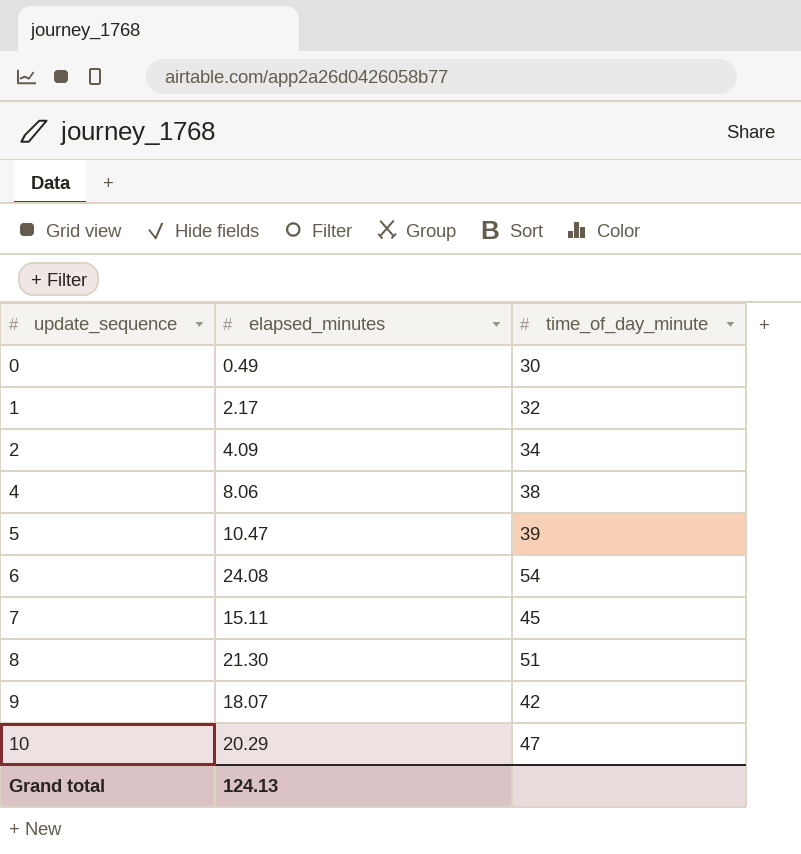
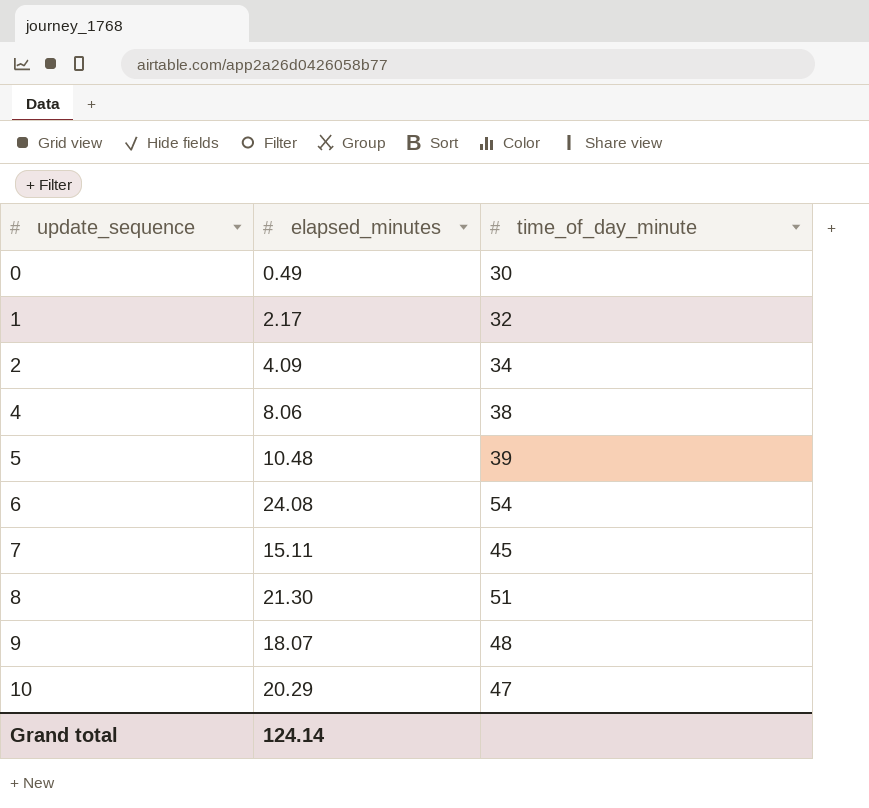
5 | elapsed_minutes: 10.47 -> 10.48
9 | time_of_day_minute: 42 -> 48
Grand total | elapsed_minutes: 124.13 -> 124.14

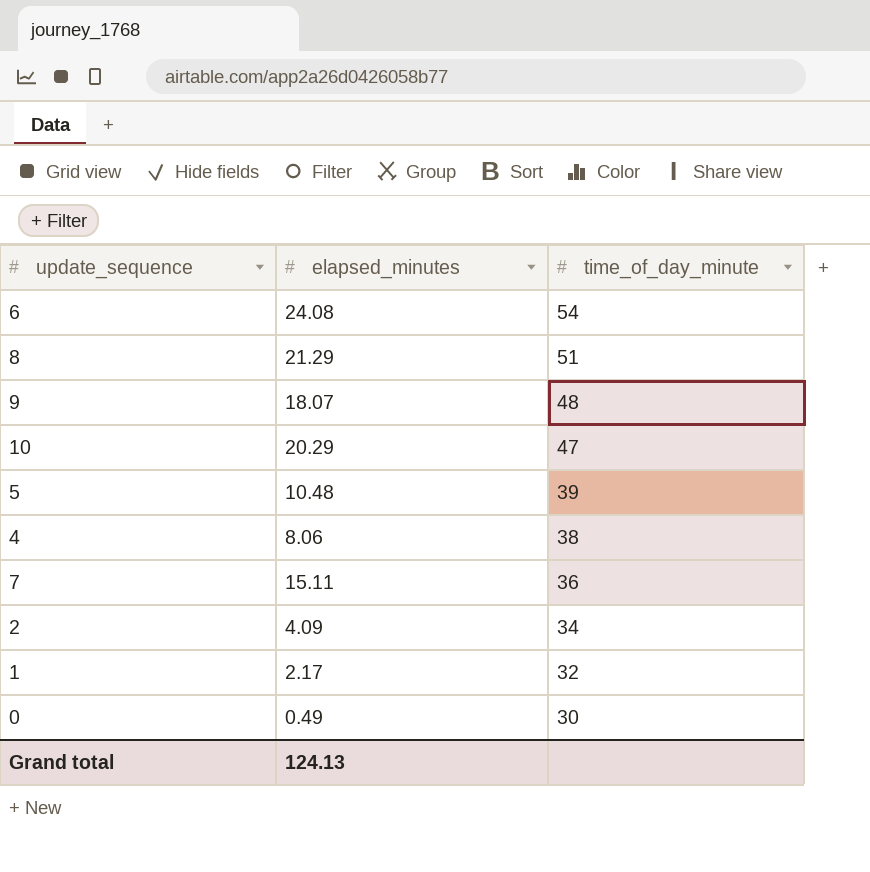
row order: update_sequence ascending -> time_of_day_minute descending
8 | elapsed_minutes: 21.30 -> 21.29
7 | time_of_day_minute: 45 -> 36
Grand total | elapsed_minutes: 124.14 -> 124.13

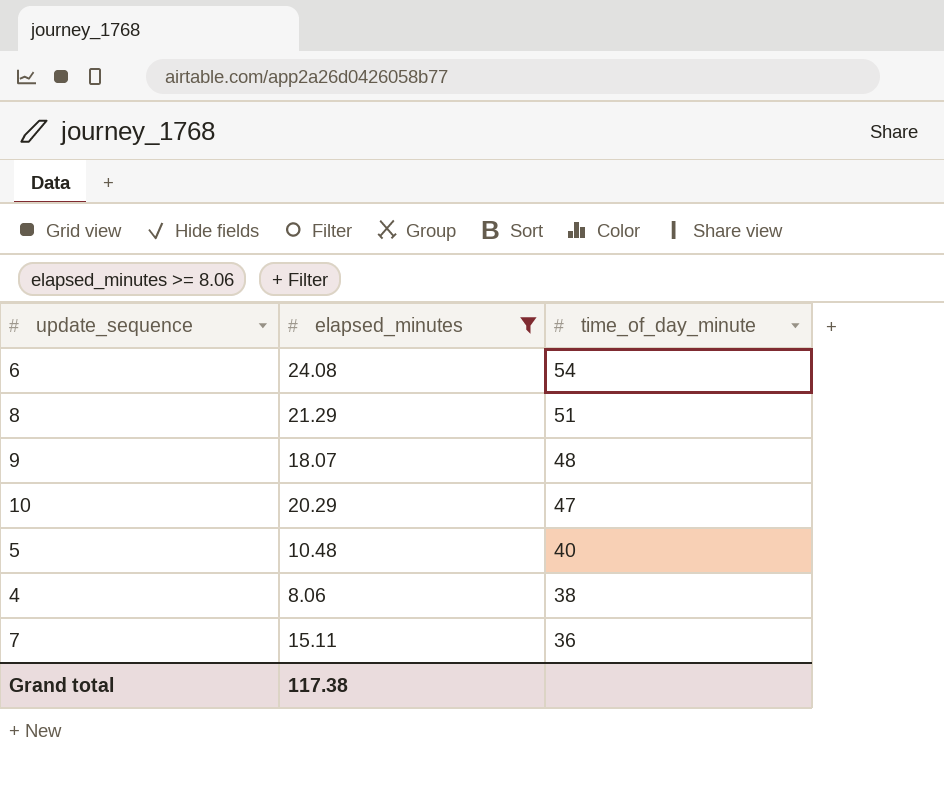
filter: none -> elapsed_minutes >= 8.06
5 | time_of_day_minute: 39 -> 40
Grand total | elapsed_minutes: 124.13 -> 117.38

